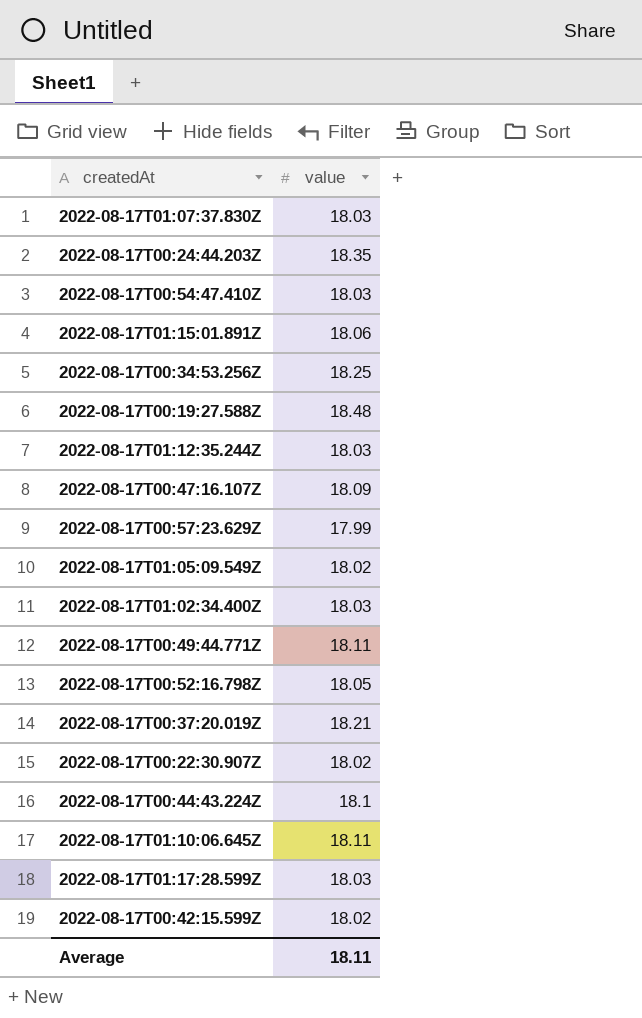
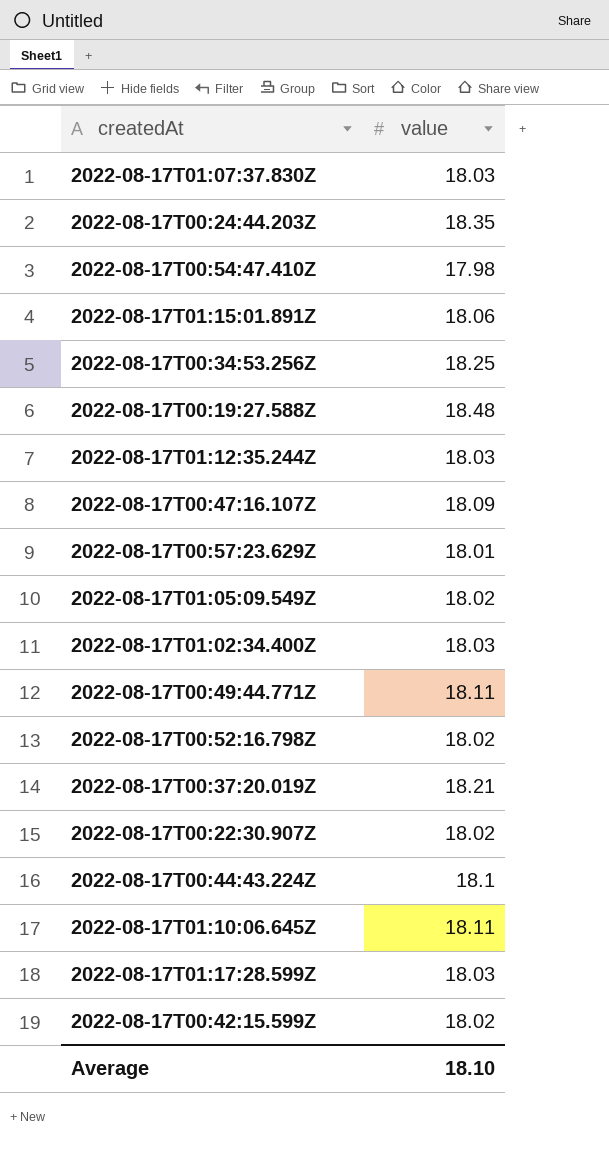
2022-08-17T00:54:47.410Z | value: 18.03 -> 17.98
2022-08-17T00:57:23.629Z | value: 17.99 -> 18.01
2022-08-17T00:52:16.798Z | value: 18.05 -> 18.02
Average | value: 18.11 -> 18.10

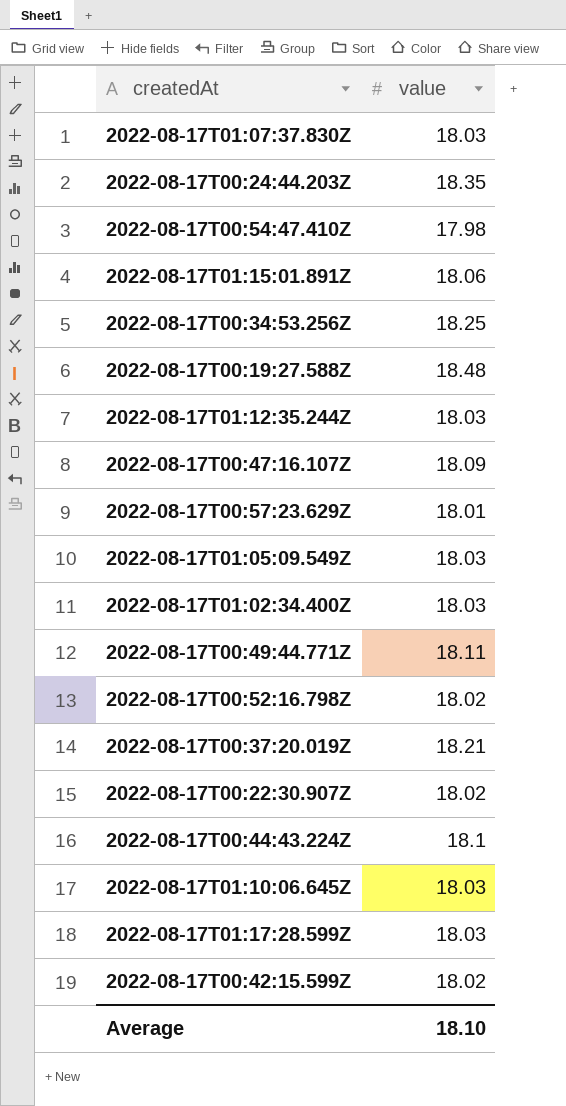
2022-08-17T01:05:09.549Z | value: 18.02 -> 18.03
2022-08-17T01:10:06.645Z | value: 18.11 -> 18.03

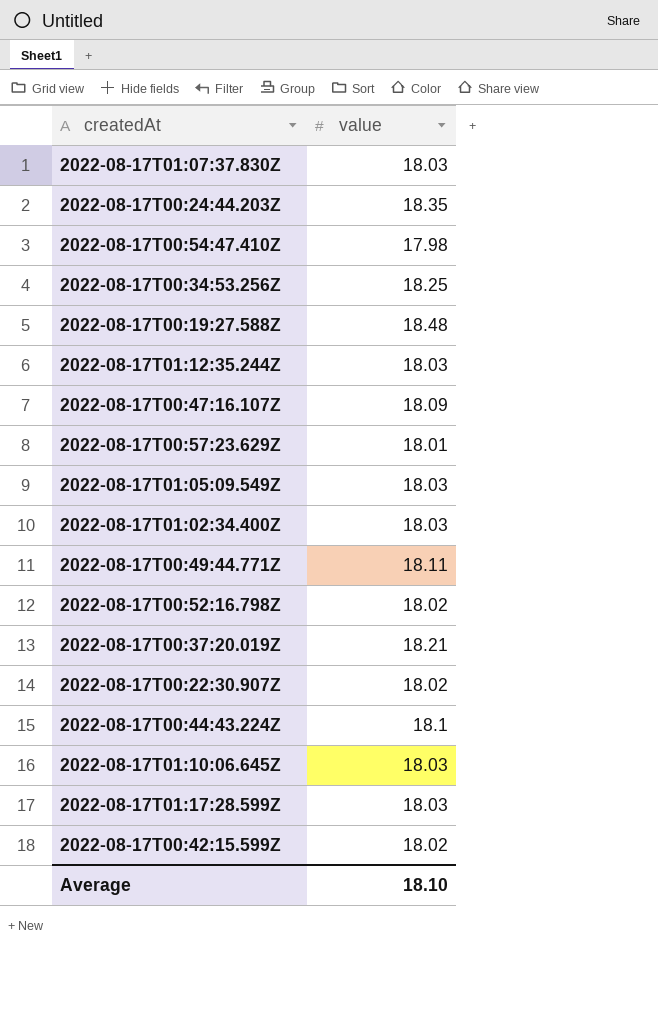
row 2022-08-17T01:15:01.891Z: 18.06 -> none

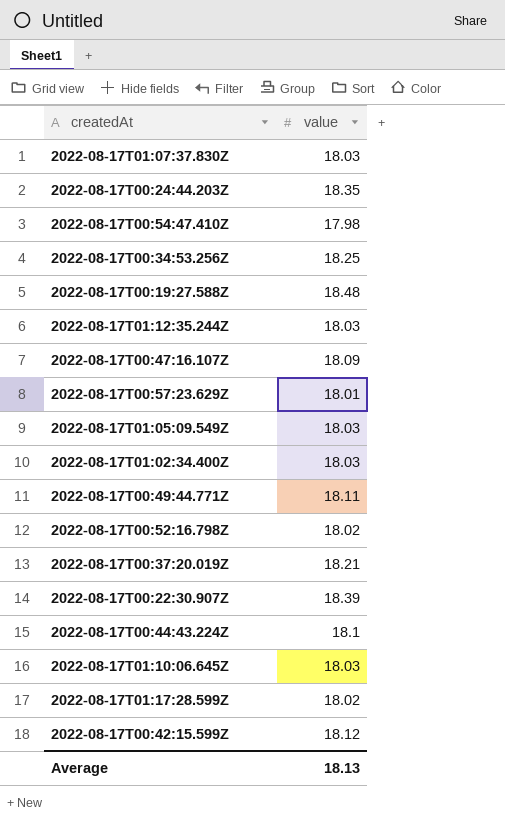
2022-08-17T00:22:30.907Z | value: 18.02 -> 18.39
2022-08-17T01:17:28.599Z | value: 18.03 -> 18.02
2022-08-17T00:42:15.599Z | value: 18.02 -> 18.12
Average | value: 18.10 -> 18.13

